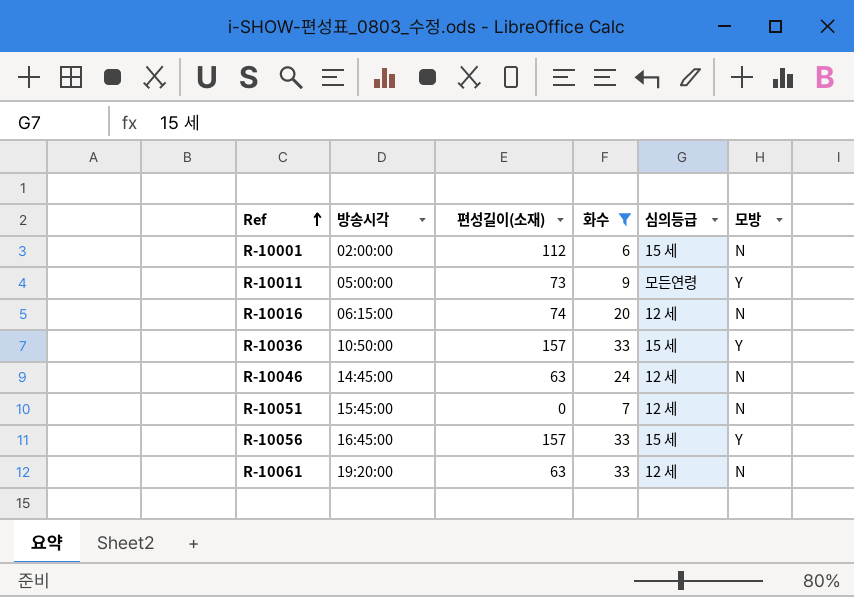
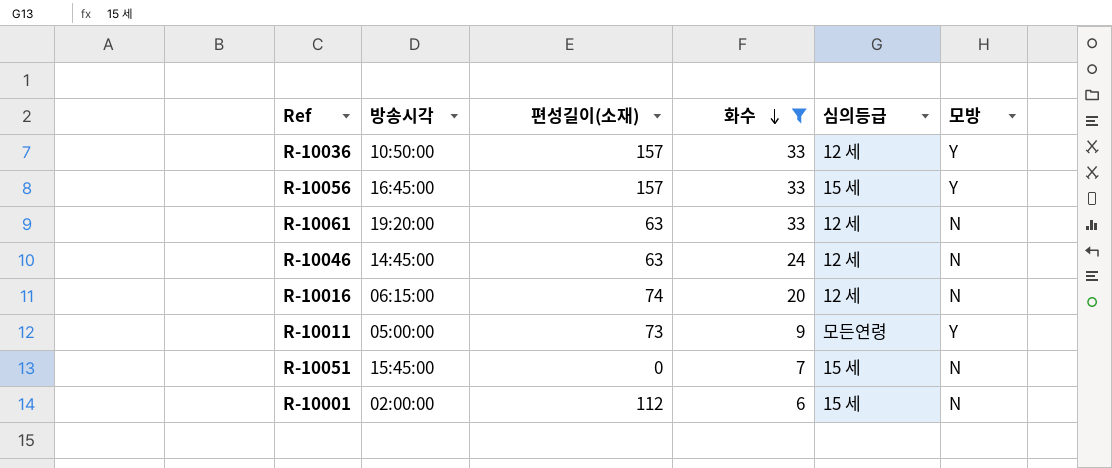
row order: Ref ascending -> 화수 descending
R-10036 | 심의등급: 15 세 -> 12 세
R-10051 | 심의등급: 12 세 -> 15 세

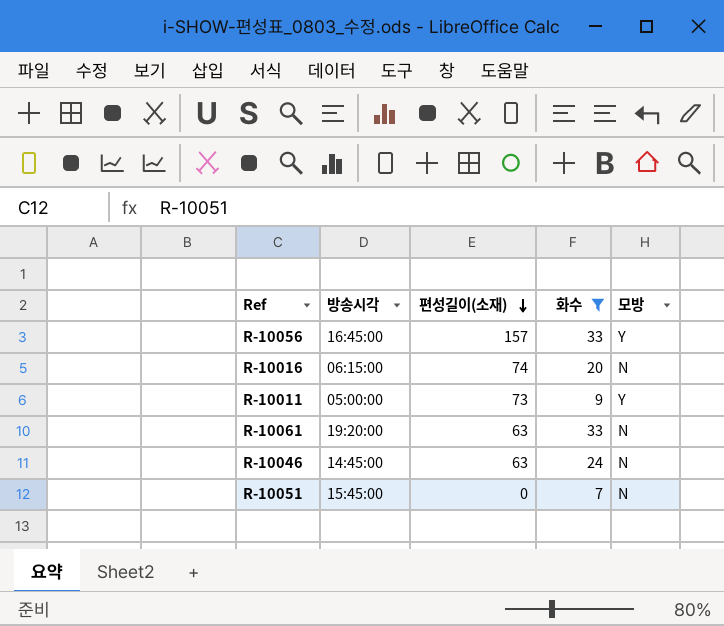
row order: 화수 descending -> 편성길이(소재) descending
column 심의등급 | position: 5 -> none
row R-10036: 10:50:00 | 157 | 33 | 12 세 | Y -> none
row R-10001: 02:00:00 | 112 | 6 | 15 세 | N -> none

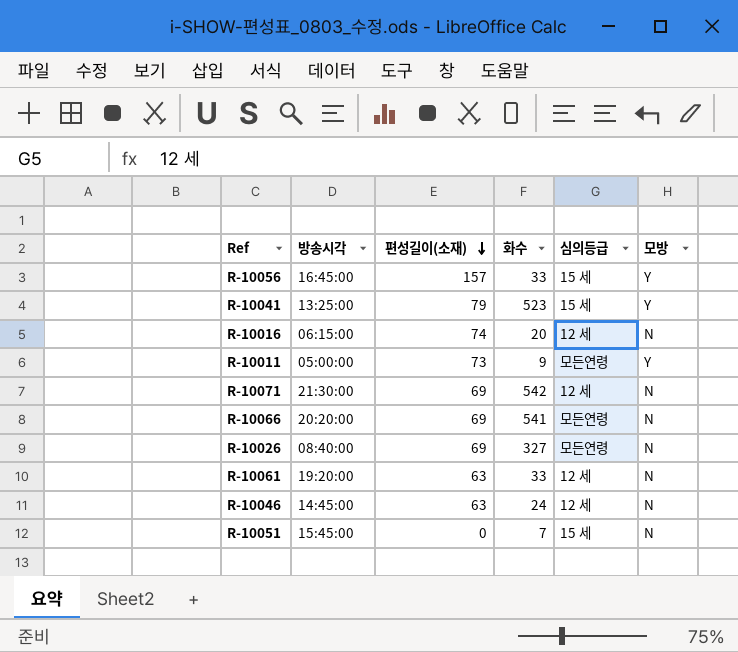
filter: 화수 <= 33 -> none
column 심의등급 | position: none -> 5

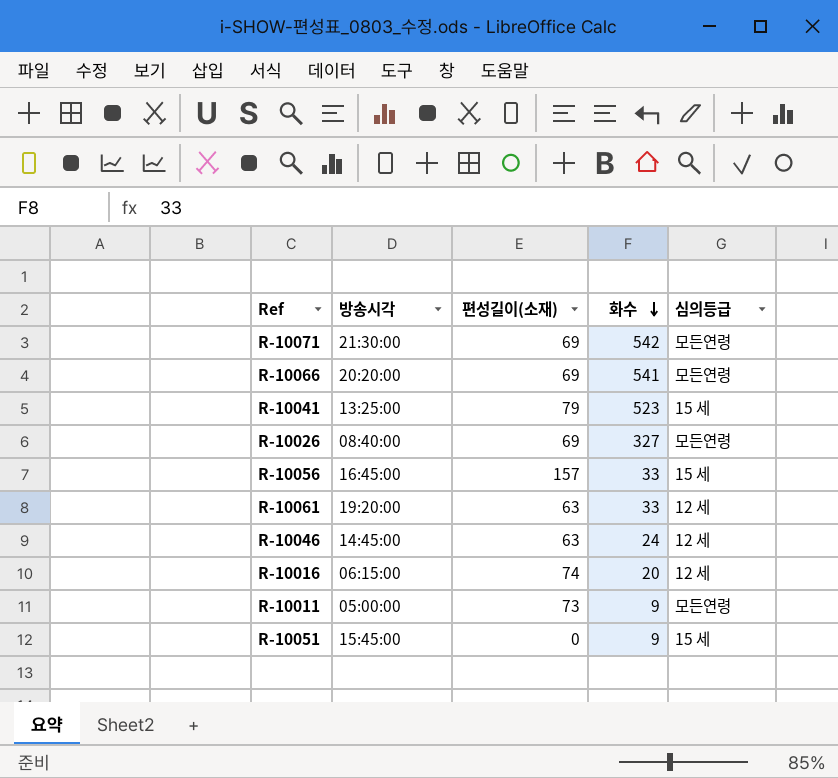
row order: 편성길이(소재) descending -> 화수 descending
column 모방 | position: 6 -> none
R-10071 | 심의등급: 12 세 -> 모든연령
R-10051 | 화수: 7 -> 9

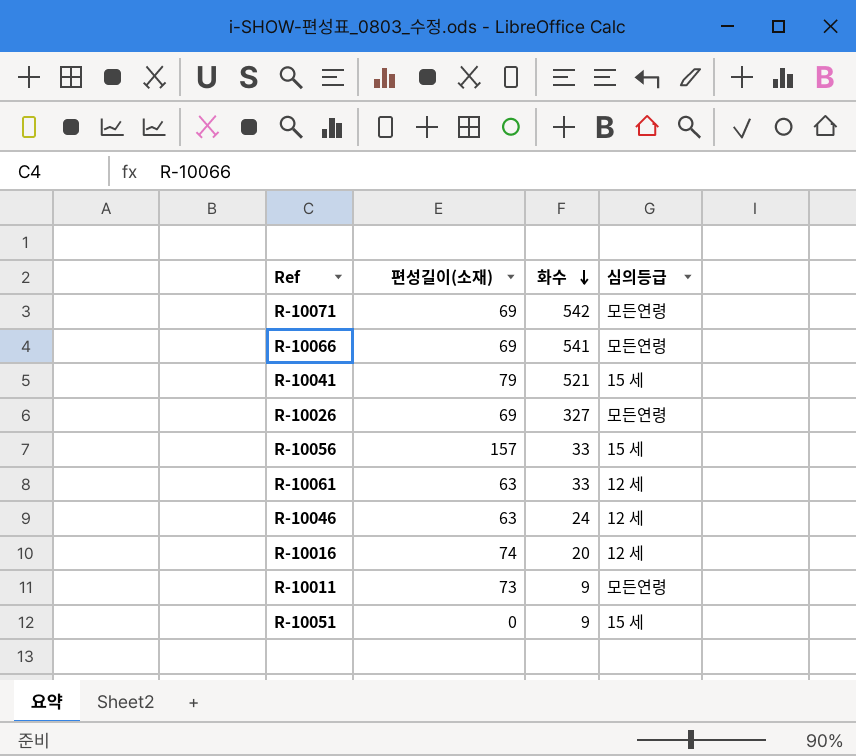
column 방송시각 | position: 2 -> none
R-10041 | 화수: 523 -> 521

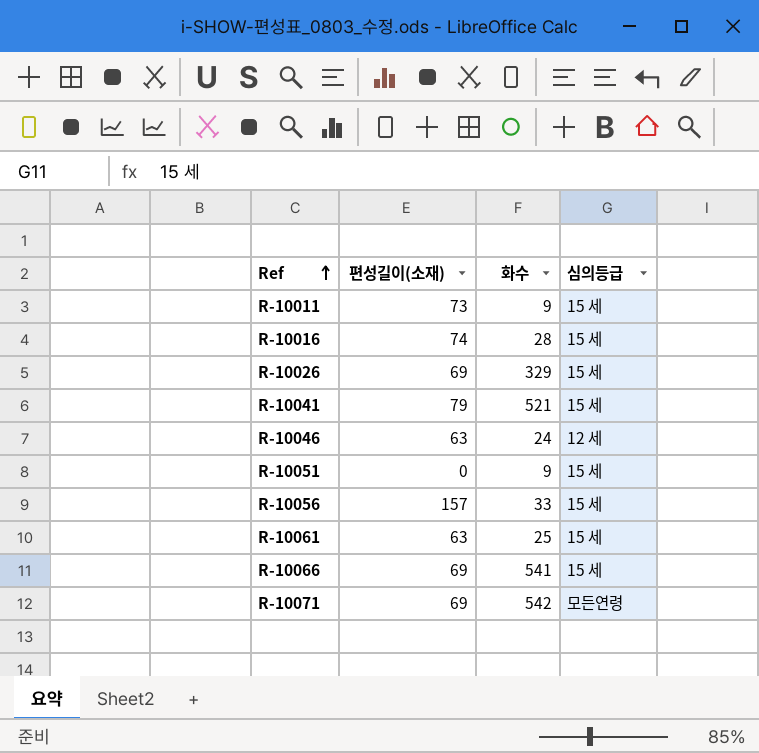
row order: 화수 descending -> Ref ascending
R-10011 | 심의등급: 모든연령 -> 15 세
R-10016 | 화수: 20 -> 28
R-10016 | 심의등급: 12 세 -> 15 세
R-10026 | 화수: 327 -> 329
R-10026 | 심의등급: 모든연령 -> 15 세
R-10061 | 화수: 33 -> 25
R-10061 | 심의등급: 12 세 -> 15 세
R-10066 | 심의등급: 모든연령 -> 15 세

